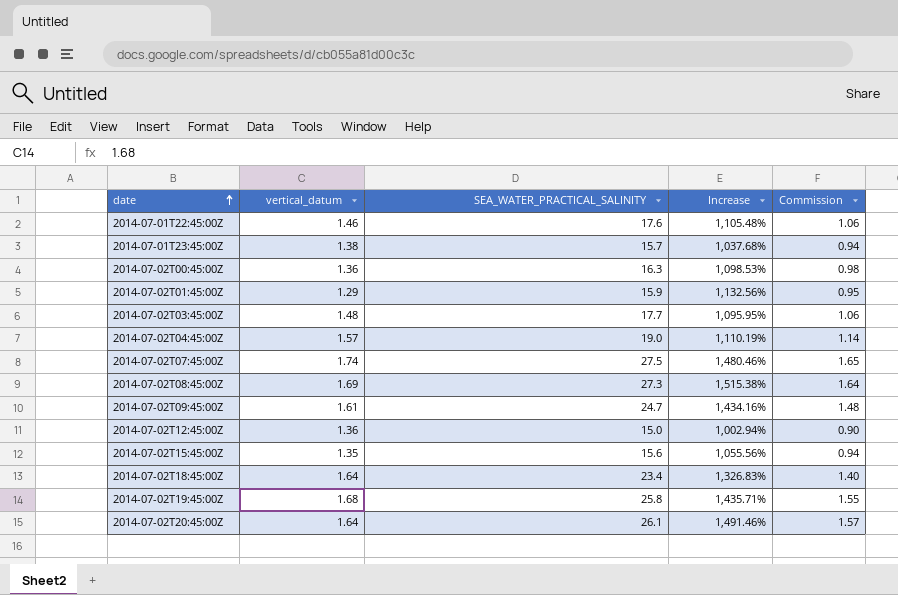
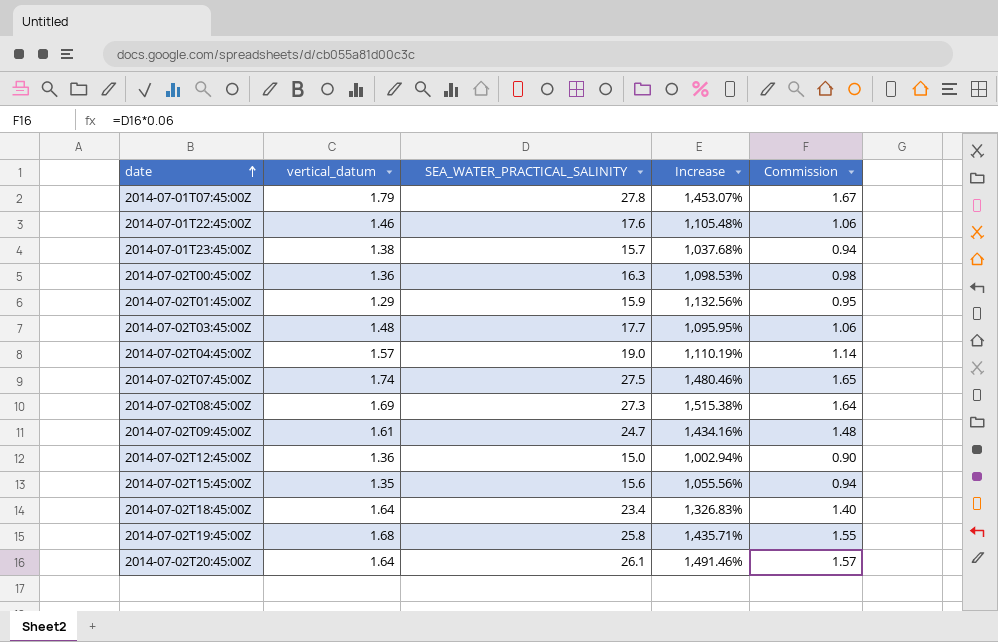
row 2014-07-01T07:45:00Z: none -> 1.79 | 27.8 | 1,453.07% | 1.67

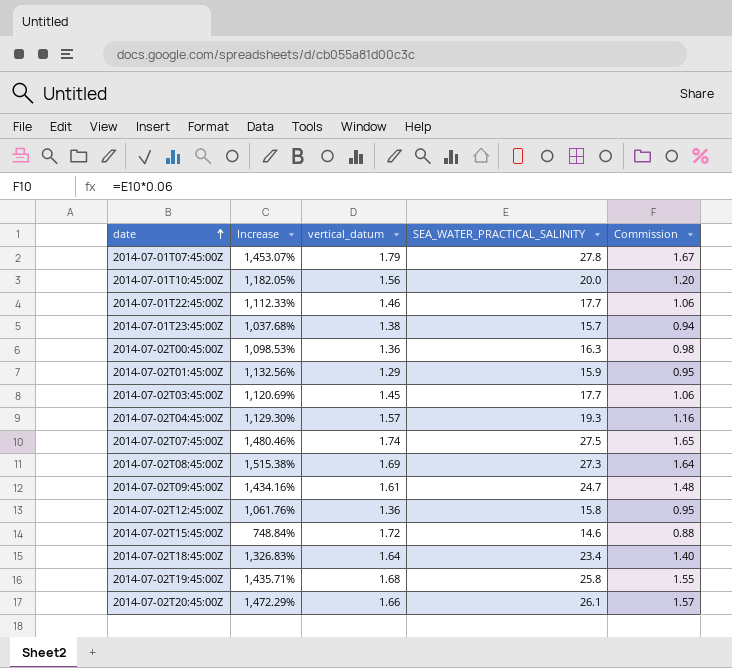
column Increase | position: 4 -> 2
row 2014-07-01T10:45:00Z: none -> 1,182.05% | 1.56 | 20.0 | 1.20
2014-07-01T22:45:00Z | Increase: 1,105.48% -> 1,112.33%
2014-07-01T22:45:00Z | SEA_WATER_PRACTICAL_SALINITY: 17.6 -> 17.7
2014-07-02T03:45:00Z | Increase: 1,095.95% -> 1,120.69%
2014-07-02T03:45:00Z | vertical_datum: 1.48 -> 1.45
2014-07-02T04:45:00Z | Increase: 1,110.19% -> 1,129.30%
2014-07-02T04:45:00Z | SEA_WATER_PRACTICAL_SALINITY: 19.0 -> 19.3
2014-07-02T04:45:00Z | Commission: 1.14 -> 1.16
2014-07-02T12:45:00Z | Increase: 1,002.94% -> 1,061.76%
2014-07-02T12:45:00Z | SEA_WATER_PRACTICAL_SALINITY: 15.0 -> 15.8
2014-07-02T12:45:00Z | Commission: 0.90 -> 0.95
2014-07-02T15:45:00Z | Increase: 1,055.56% -> 748.84%
2014-07-02T15:45:00Z | vertical_datum: 1.35 -> 1.72
2014-07-02T15:45:00Z | SEA_WATER_PRACTICAL_SALINITY: 15.6 -> 14.6
2014-07-02T15:45:00Z | Commission: 0.94 -> 0.88
2014-07-02T20:45:00Z | Increase: 1,491.46% -> 1,472.29%
2014-07-02T20:45:00Z | vertical_datum: 1.64 -> 1.66

